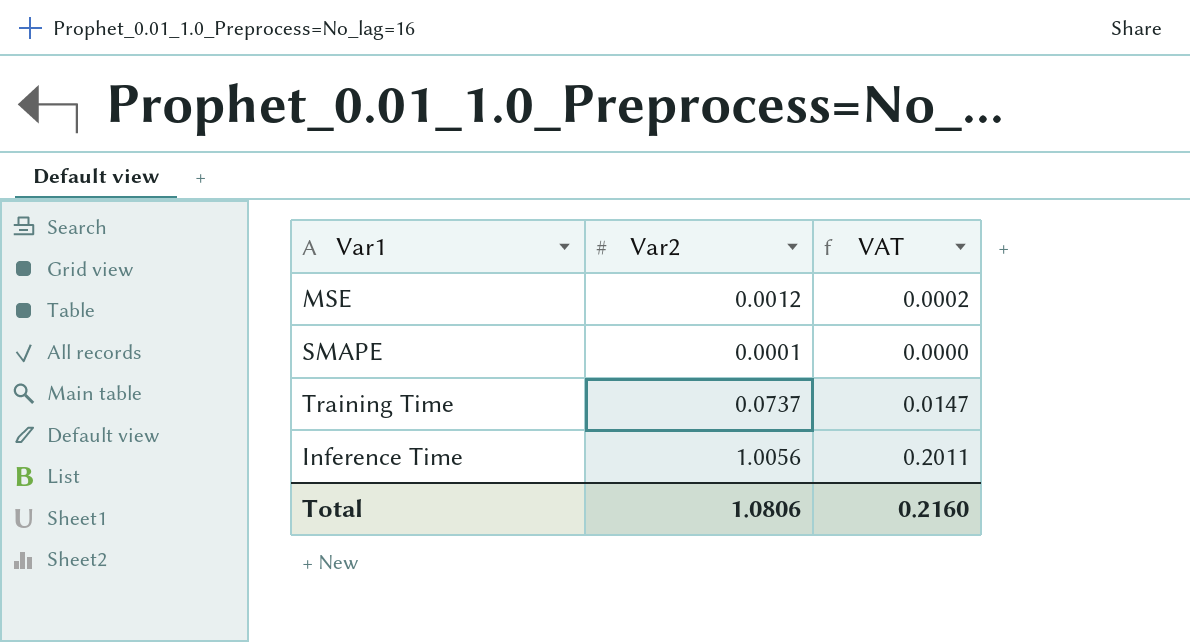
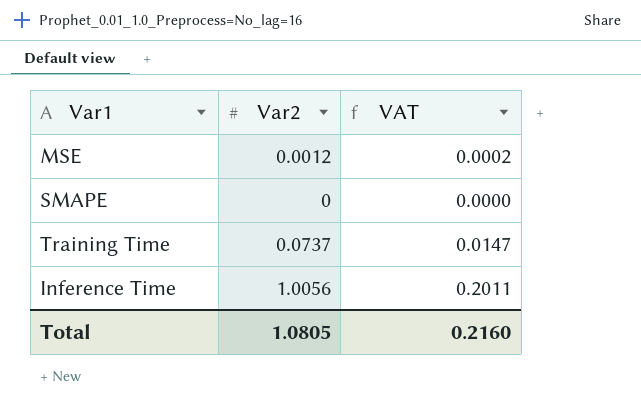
SMAPE | Var2: 0.0001 -> 0
Total | Var2: 1.0806 -> 1.0805

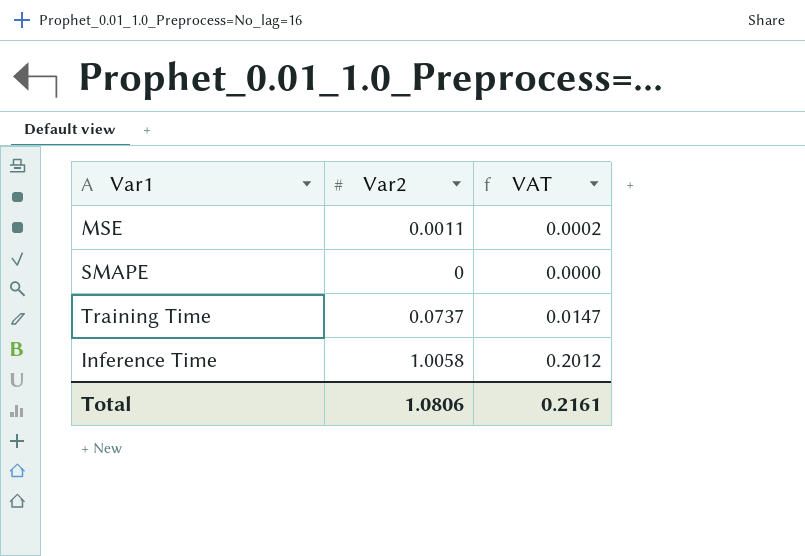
MSE | Var2: 0.0012 -> 0.0011
Inference Time | Var2: 1.0056 -> 1.0058
Inference Time | VAT: 0.2011 -> 0.2012
Total | Var2: 1.0805 -> 1.0806
Total | VAT: 0.2160 -> 0.2161

